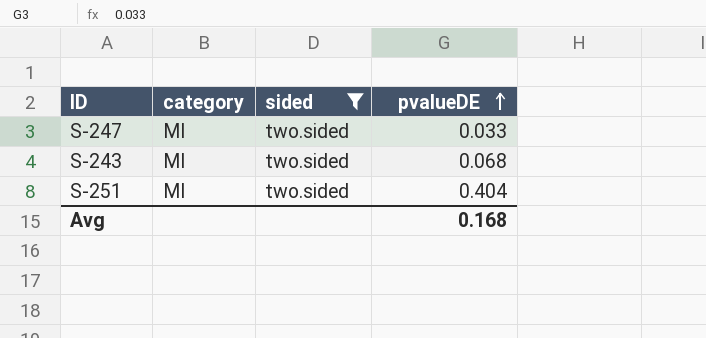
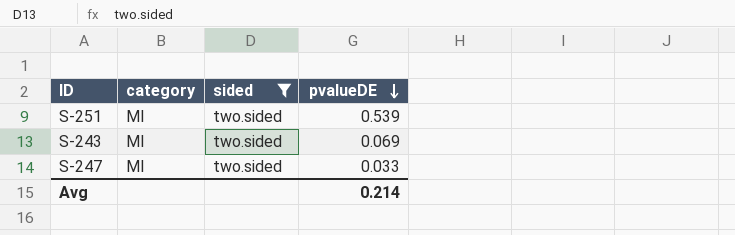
row order: pvalueDE ascending -> pvalueDE descending
S-251 | pvalueDE: 0.404 -> 0.539
S-243 | pvalueDE: 0.068 -> 0.069
Avg | pvalueDE: 0.168 -> 0.214

